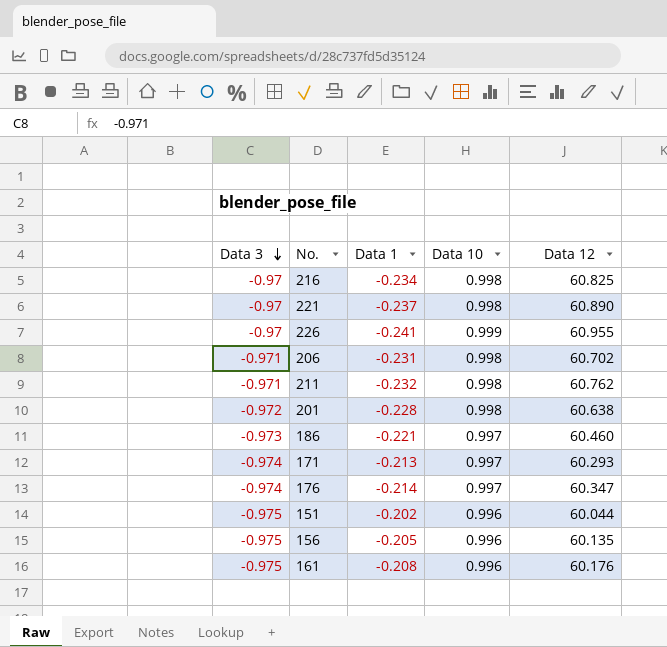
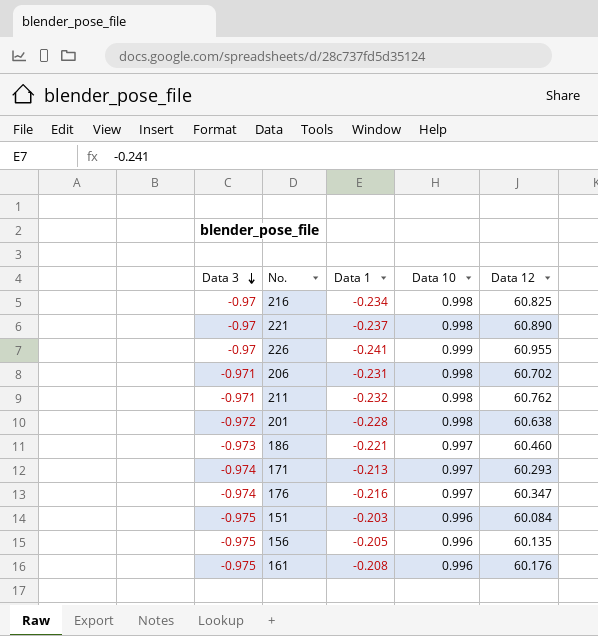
176 | Data 1: -0.214 -> -0.216
151 | Data 1: -0.202 -> -0.203
151 | Data 12: 60.044 -> 60.084

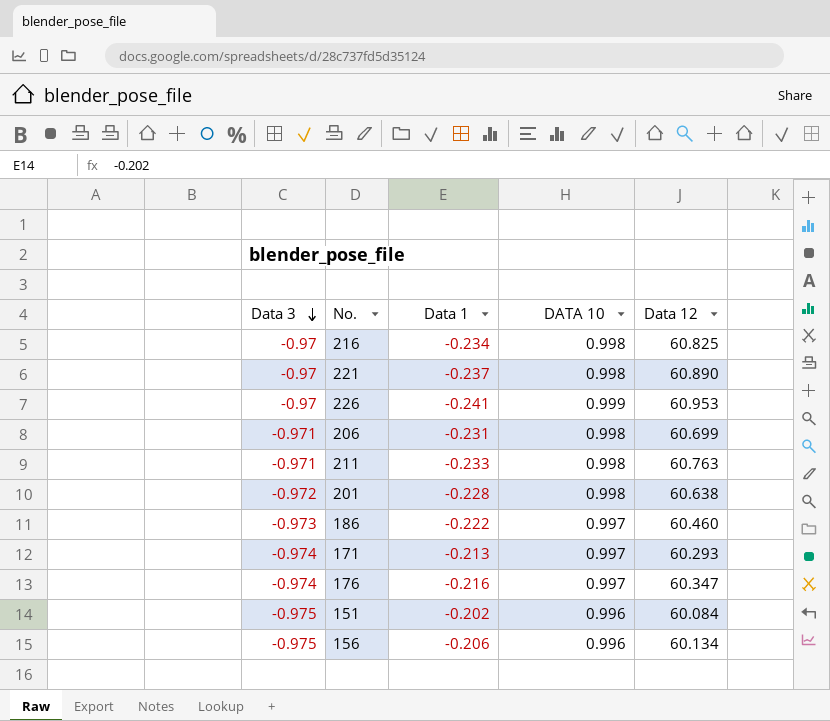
column name: Data 10 -> DATA 10
row 161: -0.975 | -0.208 | 0.996 | 60.176 -> none
226 | Data 12: 60.955 -> 60.953
206 | Data 12: 60.702 -> 60.699
211 | Data 1: -0.232 -> -0.233
211 | Data 12: 60.762 -> 60.763
186 | Data 1: -0.221 -> -0.222
151 | Data 1: -0.203 -> -0.202
156 | Data 1: -0.205 -> -0.206
156 | Data 12: 60.135 -> 60.134

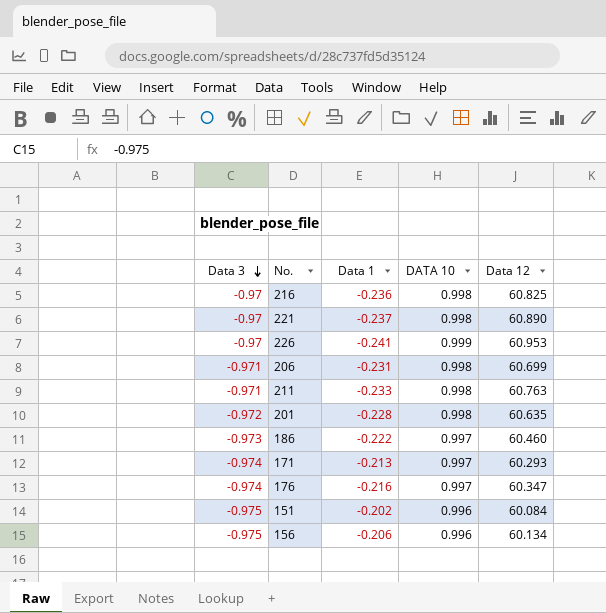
216 | Data 1: -0.234 -> -0.236
201 | Data 12: 60.638 -> 60.635

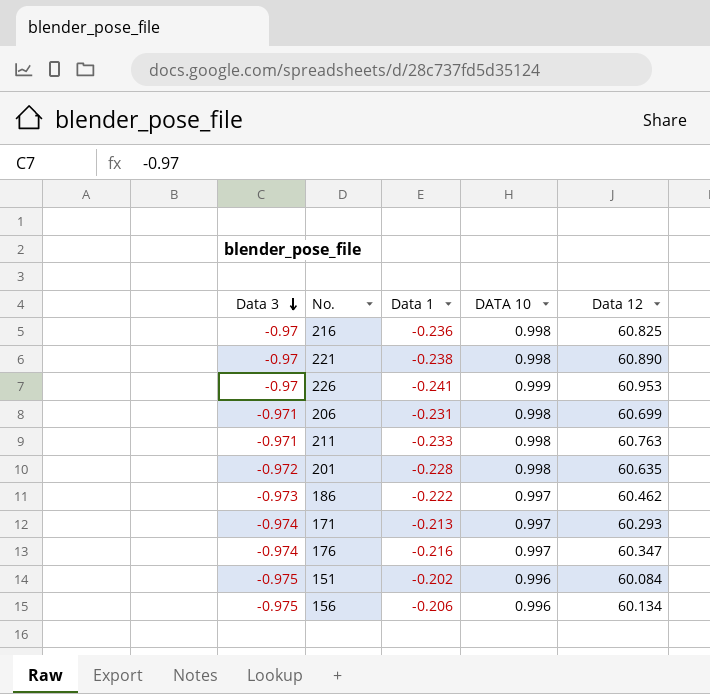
221 | Data 1: -0.237 -> -0.238
186 | Data 12: 60.460 -> 60.462

